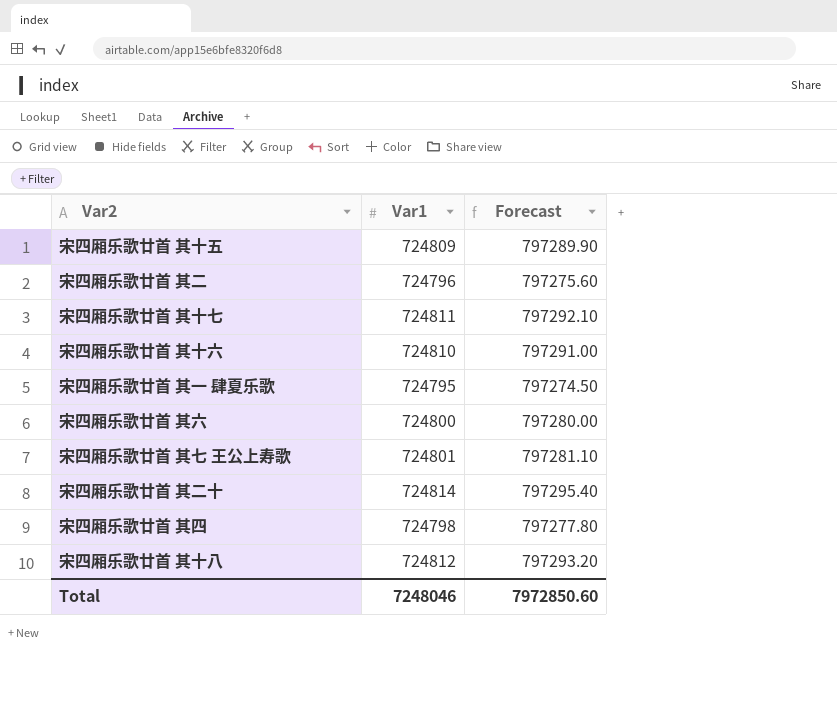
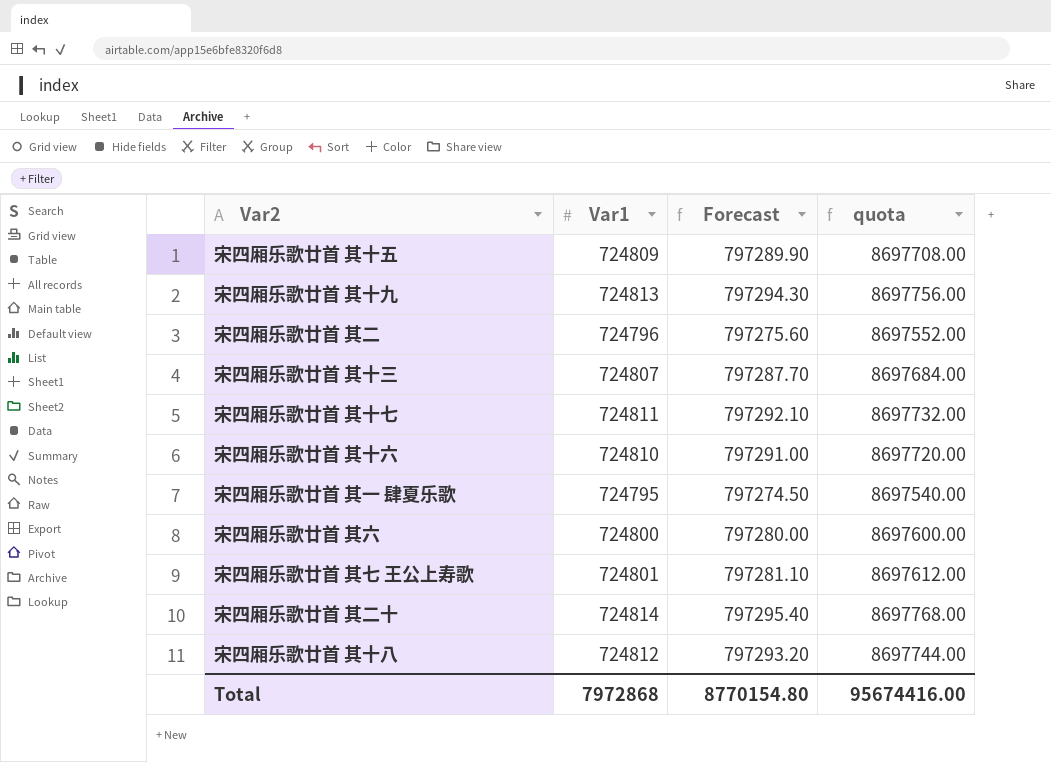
column quota | formula: none -> [Var1] * 12
row 宋四厢乐歌廿首 其四: 724798 | 797277.80 -> none
row 宋四厢乐歌廿首 其十九: none -> 724813 | 797294.30 | 8697756.00
row 宋四厢乐歌廿首 其十三: none -> 724807 | 797287.70 | 8697684.00
Total | Var1: 7248046 -> 7972868
Total | Forecast: 7972850.60 -> 8770154.80

